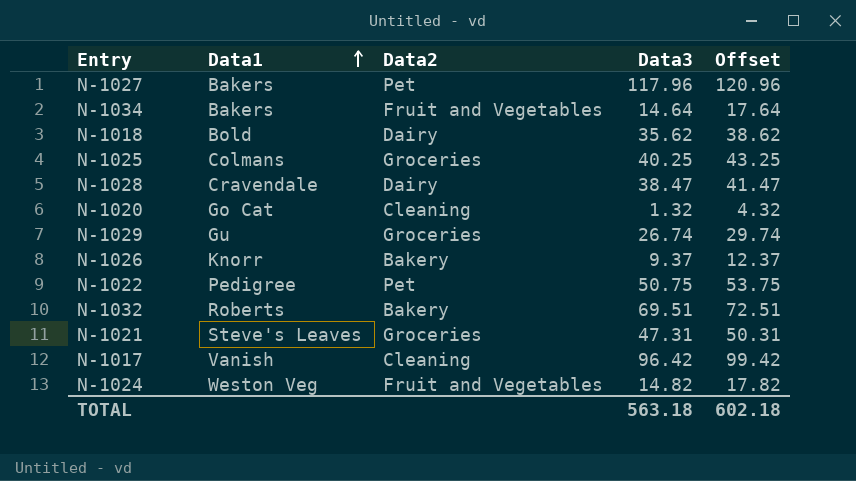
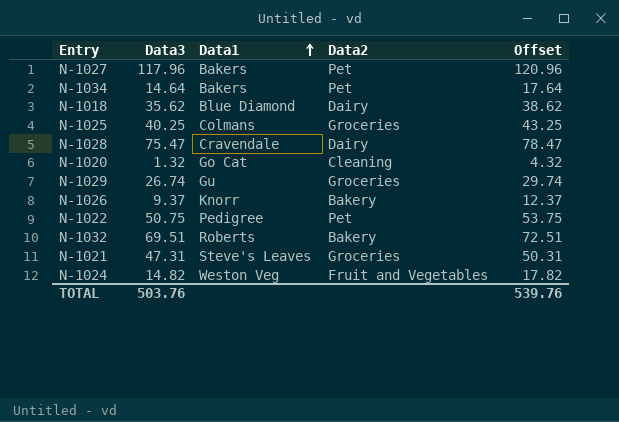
column Data3 | position: 4 -> 2
row N-1017: Vanish | Cleaning | 96.42 | 99.42 -> none
N-1034 | Data2: Fruit and Vegetables -> Pet
N-1018 | Data1: Bold -> Blue Diamond
N-1028 | Data3: 38.47 -> 75.47
N-1028 | Offset: 41.47 -> 78.47
TOTAL | Data3: 563.18 -> 503.76
TOTAL | Offset: 602.18 -> 539.76

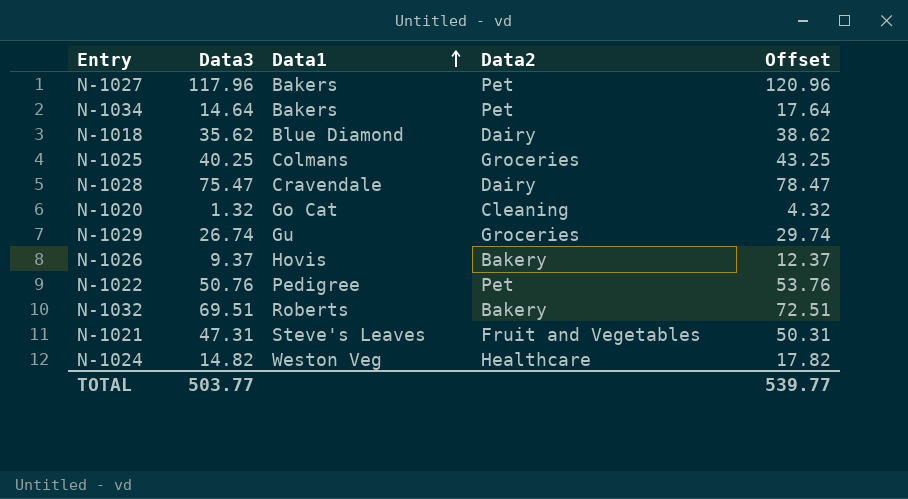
N-1026 | Data1: Knorr -> Hovis
N-1022 | Data3: 50.75 -> 50.76
N-1022 | Offset: 53.75 -> 53.76
N-1021 | Data2: Groceries -> Fruit and Vegetables
N-1024 | Data2: Fruit and Vegetables -> Healthcare
TOTAL | Data3: 503.76 -> 503.77
TOTAL | Offset: 539.76 -> 539.77

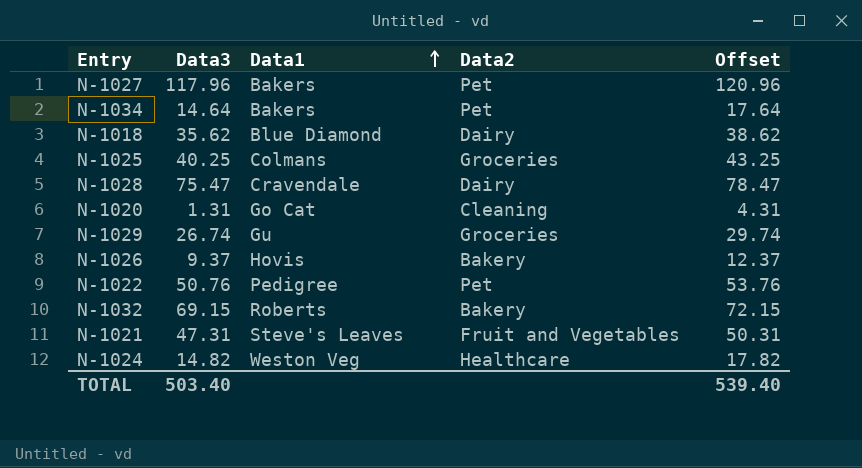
N-1020 | Data3: 1.32 -> 1.31
N-1020 | Offset: 4.32 -> 4.31
N-1032 | Data3: 69.51 -> 69.15
N-1032 | Offset: 72.51 -> 72.15
TOTAL | Data3: 503.77 -> 503.40
TOTAL | Offset: 539.77 -> 539.40

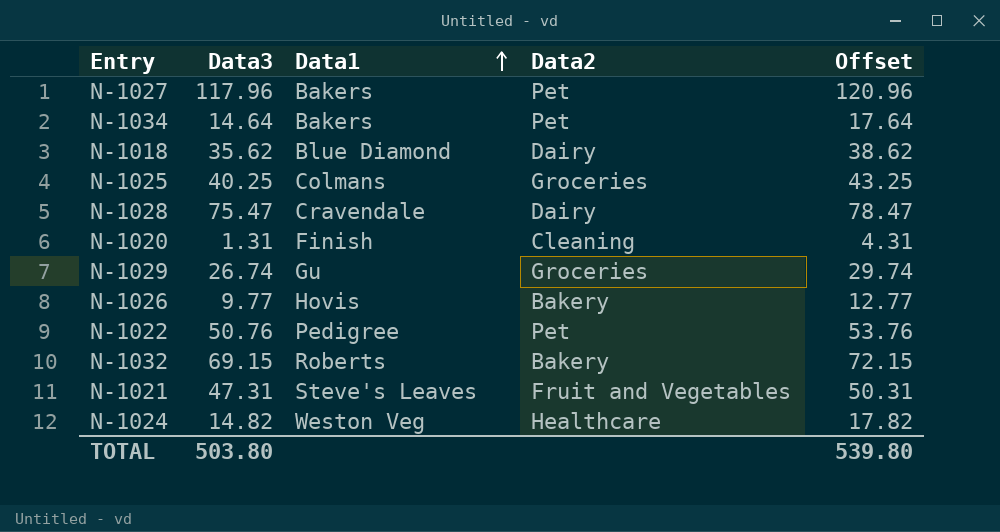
N-1020 | Data1: Go Cat -> Finish
N-1026 | Data3: 9.37 -> 9.77
N-1026 | Offset: 12.37 -> 12.77
TOTAL | Data3: 503.40 -> 503.80
TOTAL | Offset: 539.40 -> 539.80

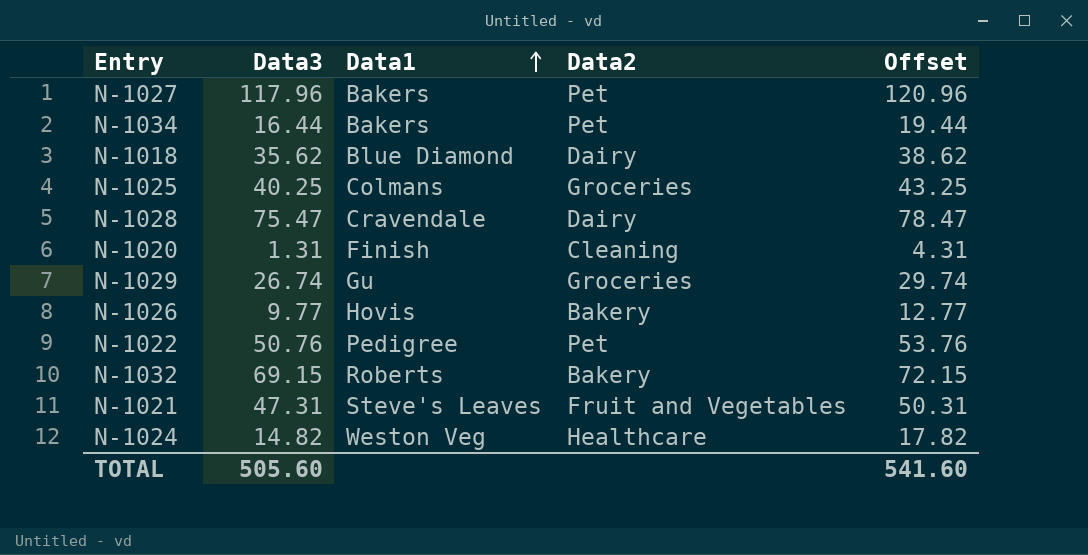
N-1034 | Data3: 14.64 -> 16.44
N-1034 | Offset: 17.64 -> 19.44
TOTAL | Data3: 503.80 -> 505.60
TOTAL | Offset: 539.80 -> 541.60

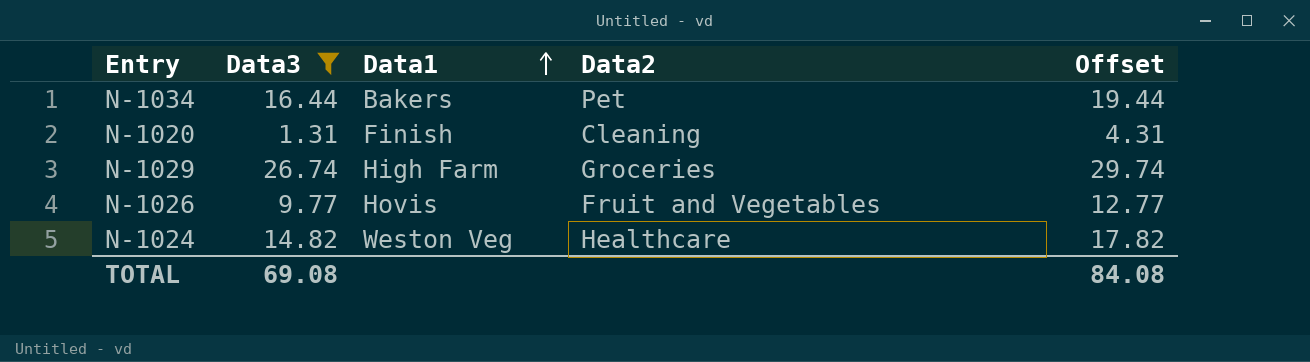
filter: none -> Data3 <= 26.74
N-1029 | Data1: Gu -> High Farm
N-1026 | Data2: Bakery -> Fruit and Vegetables
TOTAL | Data3: 505.60 -> 69.08
TOTAL | Offset: 541.60 -> 84.08

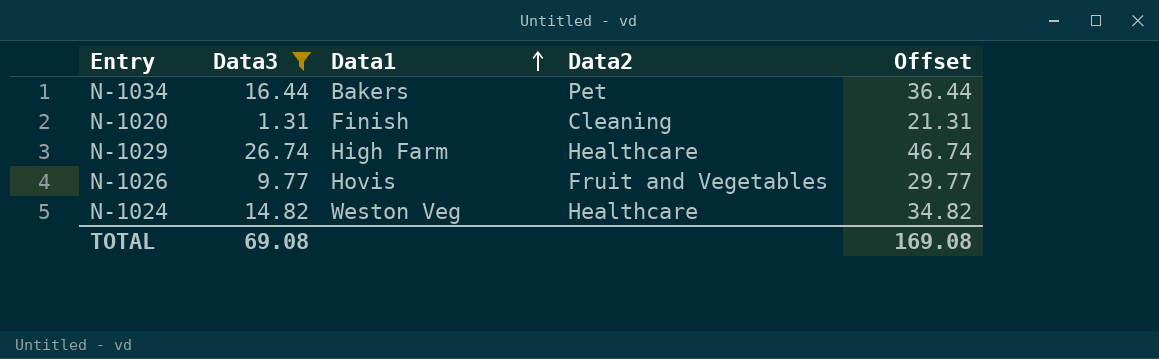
column Offset | formula: [Data3] + 3 -> [Data3] + 20
N-1029 | Data2: Groceries -> Healthcare
TOTAL | Offset: 84.08 -> 169.08

